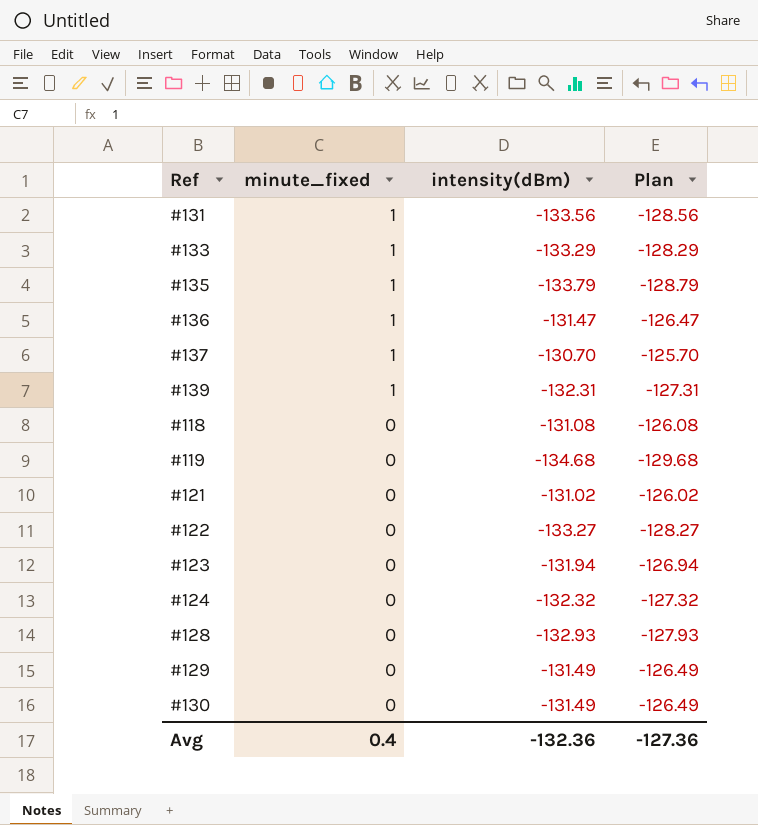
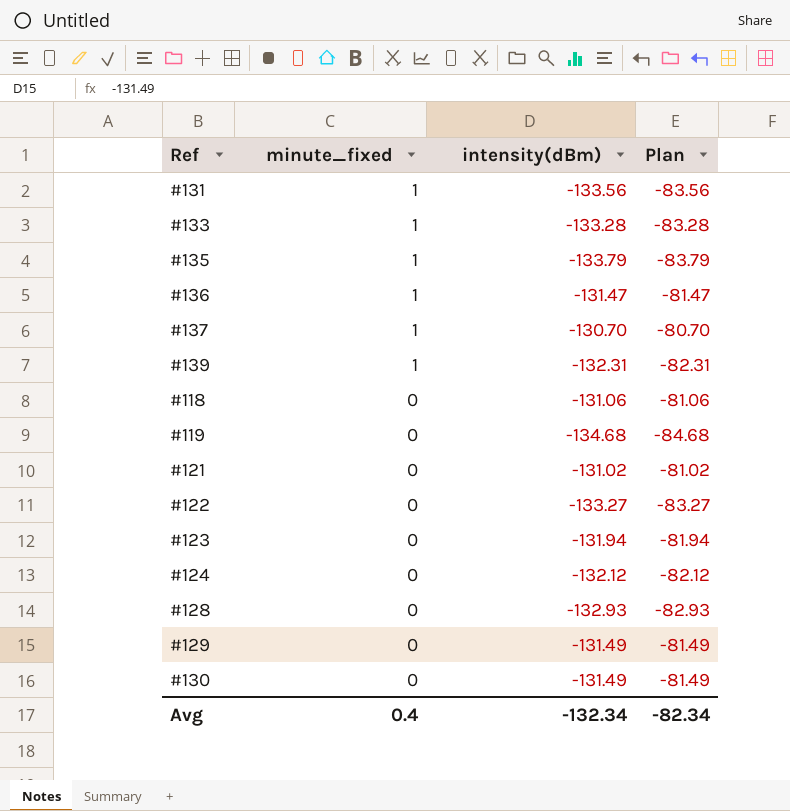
column Plan | formula: [intensity(dBm)] + 5 -> [intensity(dBm)] + 50
#133 | intensity(dBm): -133.29 -> -133.28
#118 | intensity(dBm): -131.08 -> -131.06
#124 | intensity(dBm): -132.32 -> -132.12
Avg | intensity(dBm): -132.36 -> -132.34
Avg | Plan: -127.36 -> -82.34

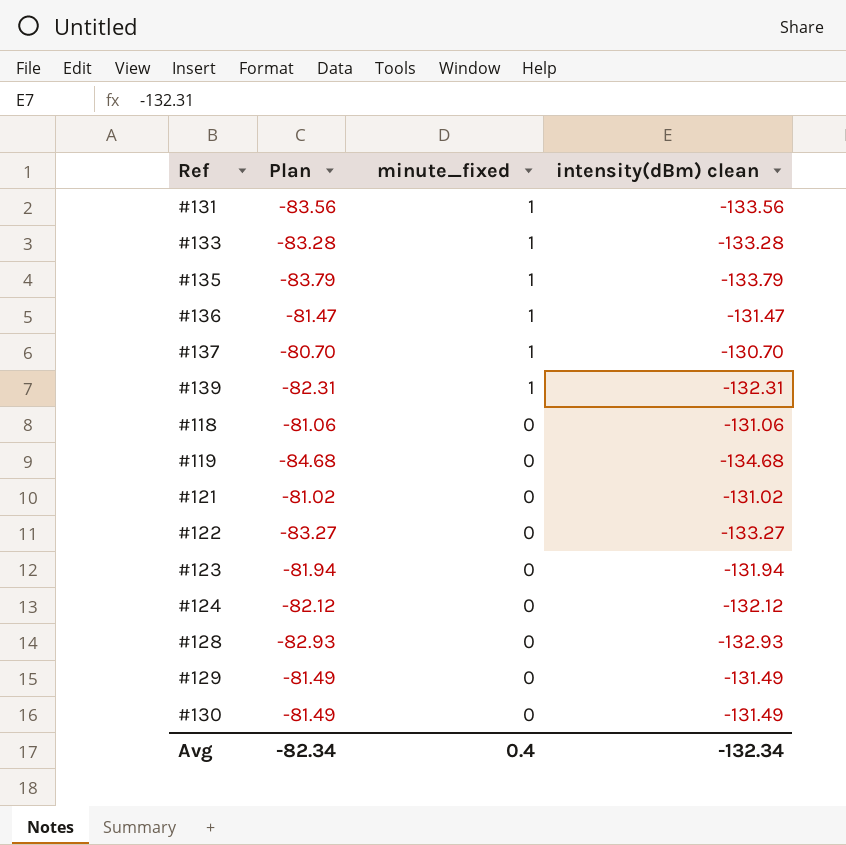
column Plan | position: 4 -> 2
column name: intensity(dBm) -> intensity(dBm) clean

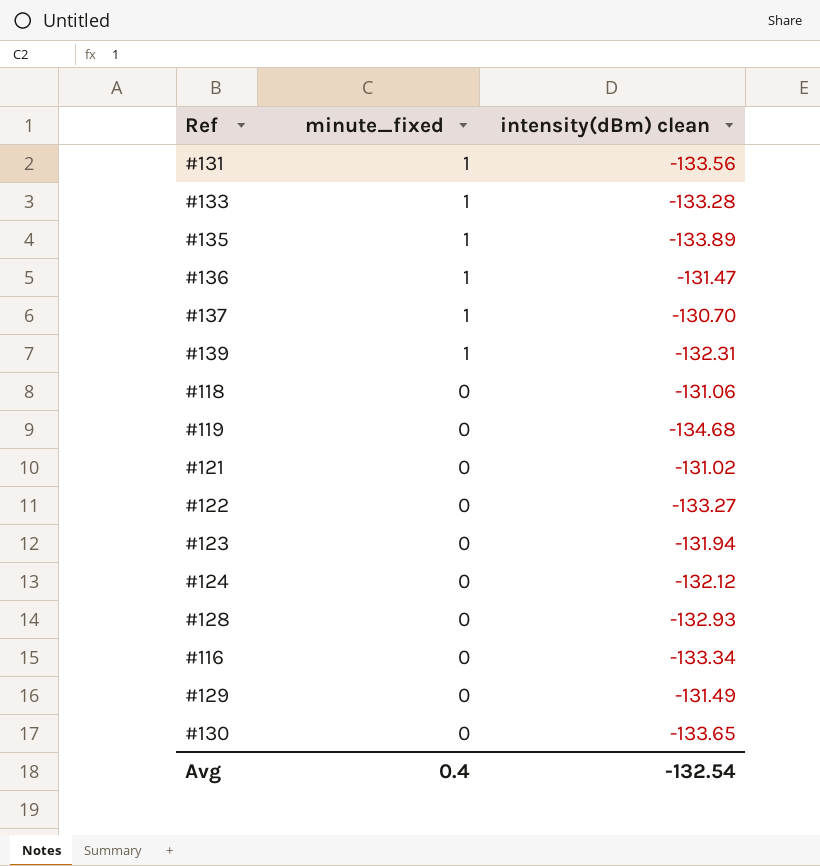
column Plan | formula: [intensity(dBm) clean] + 50 -> none
#135 | intensity(dBm) clean: -133.79 -> -133.89
row #116: none -> 0 | -133.34
#130 | intensity(dBm) clean: -131.49 -> -133.65
Avg | intensity(dBm) clean: -132.34 -> -132.54

